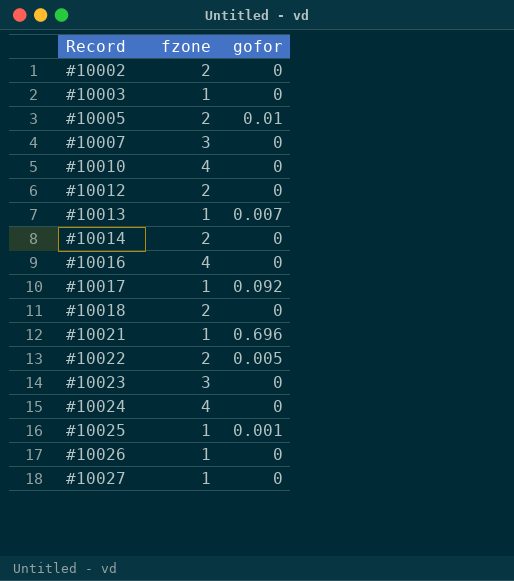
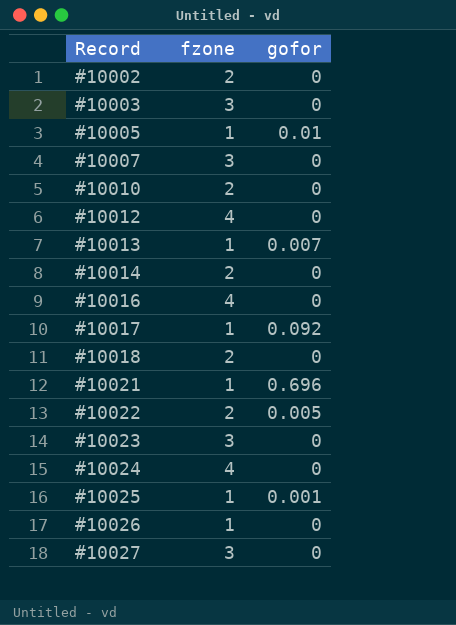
#10003 | fzone: 1 -> 3
#10005 | fzone: 2 -> 1
#10010 | fzone: 4 -> 2
#10012 | fzone: 2 -> 4
#10027 | fzone: 1 -> 3

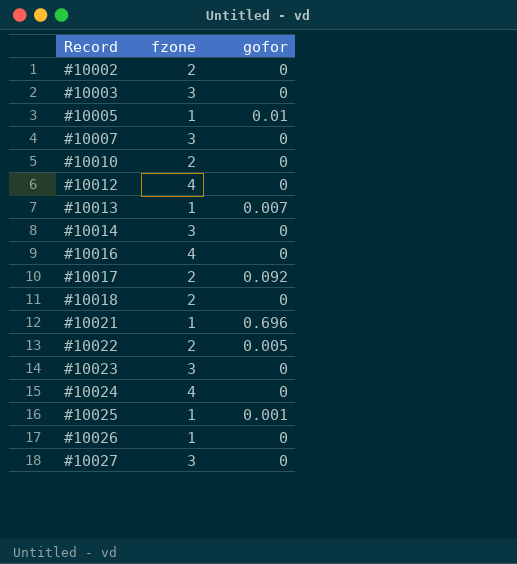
#10014 | fzone: 2 -> 3
#10017 | fzone: 1 -> 2

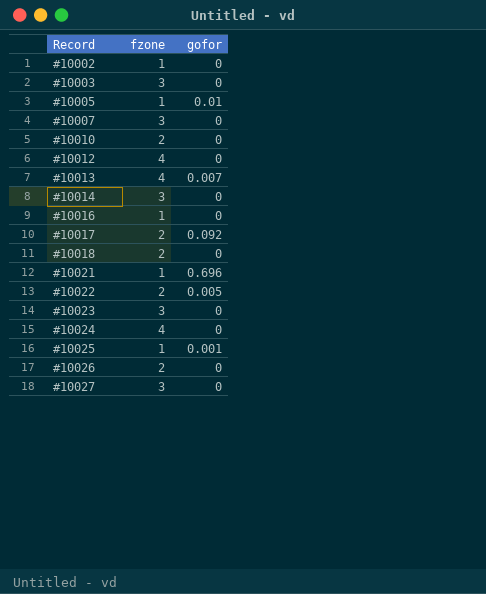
#10002 | fzone: 2 -> 1
#10013 | fzone: 1 -> 4
#10016 | fzone: 4 -> 1
#10026 | fzone: 1 -> 2

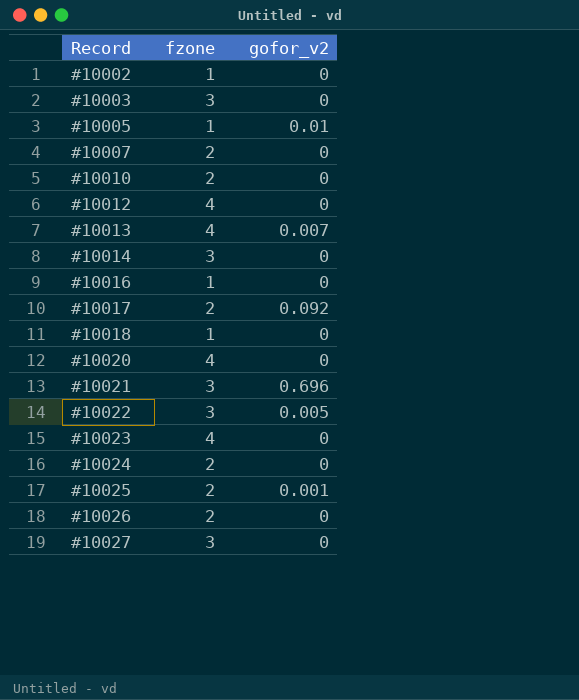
column name: gofor -> gofor_v2
#10007 | fzone: 3 -> 2
#10018 | fzone: 2 -> 1
row #10020: none -> 4 | 0
#10021 | fzone: 1 -> 3
#10022 | fzone: 2 -> 3
#10023 | fzone: 3 -> 4
#10024 | fzone: 4 -> 2
#10025 | fzone: 1 -> 2

